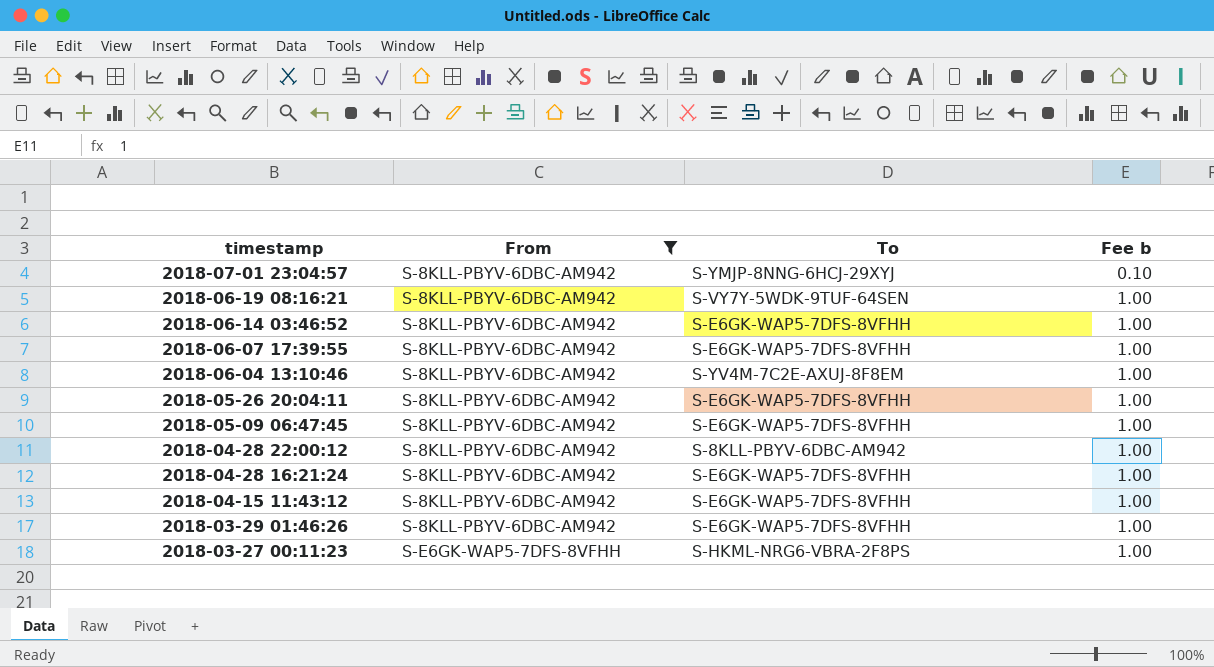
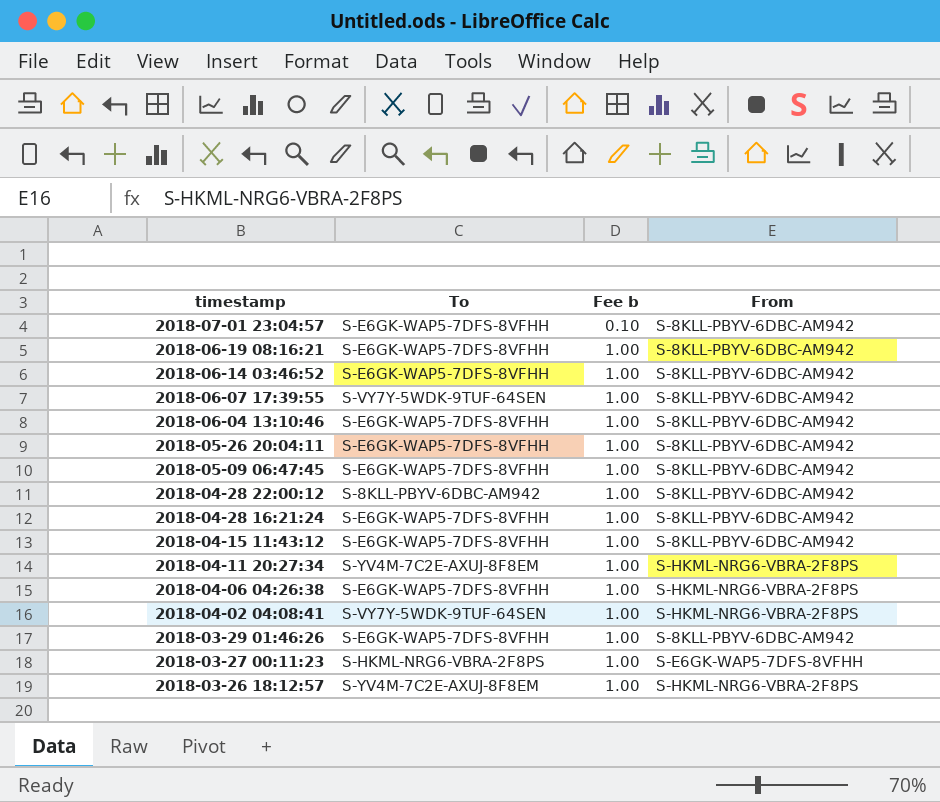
filter: From != S-HKML-NRG6-VBRA-2F8PS -> none
column From | position: 2 -> 4
2018-07-01 23:04:57 | To: S-YMJP-8NNG-6HCJ-29XYJ -> S-E6GK-WAP5-7DFS-8VFHH
2018-06-19 08:16:21 | To: S-VY7Y-5WDK-9TUF-64SEN -> S-E6GK-WAP5-7DFS-8VFHH
2018-06-07 17:39:55 | To: S-E6GK-WAP5-7DFS-8VFHH -> S-VY7Y-5WDK-9TUF-64SEN
2018-06-04 13:10:46 | To: S-YV4M-7C2E-AXUJ-8F8EM -> S-E6GK-WAP5-7DFS-8VFHH

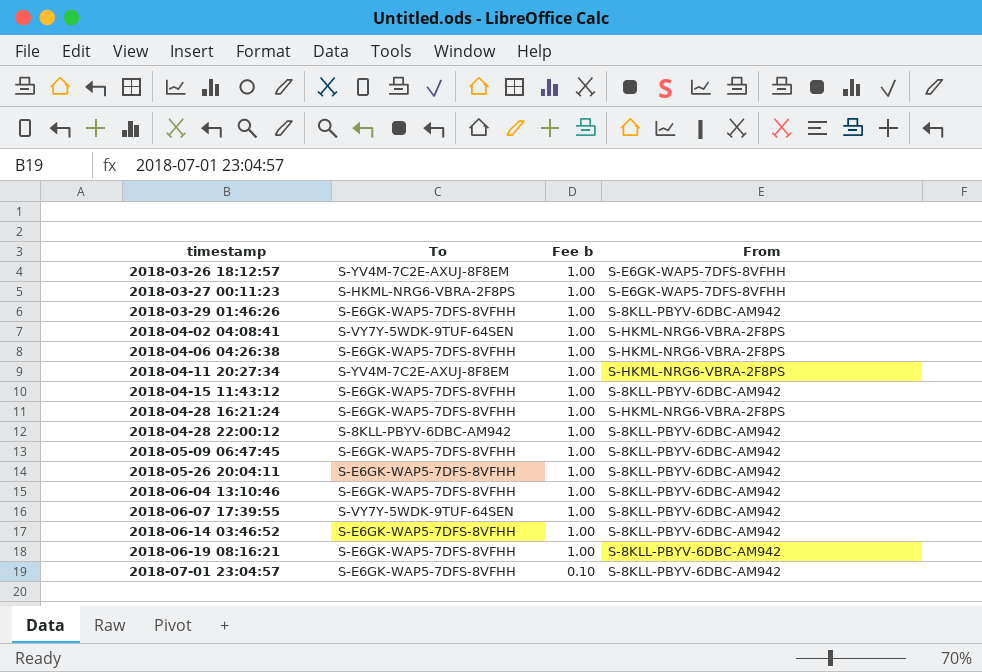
row order: timestamp descending -> timestamp ascending
2018-03-26 18:12:57 | From: S-HKML-NRG6-VBRA-2F8PS -> S-E6GK-WAP5-7DFS-8VFHH
2018-04-28 16:21:24 | From: S-8KLL-PBYV-6DBC-AM942 -> S-HKML-NRG6-VBRA-2F8PS

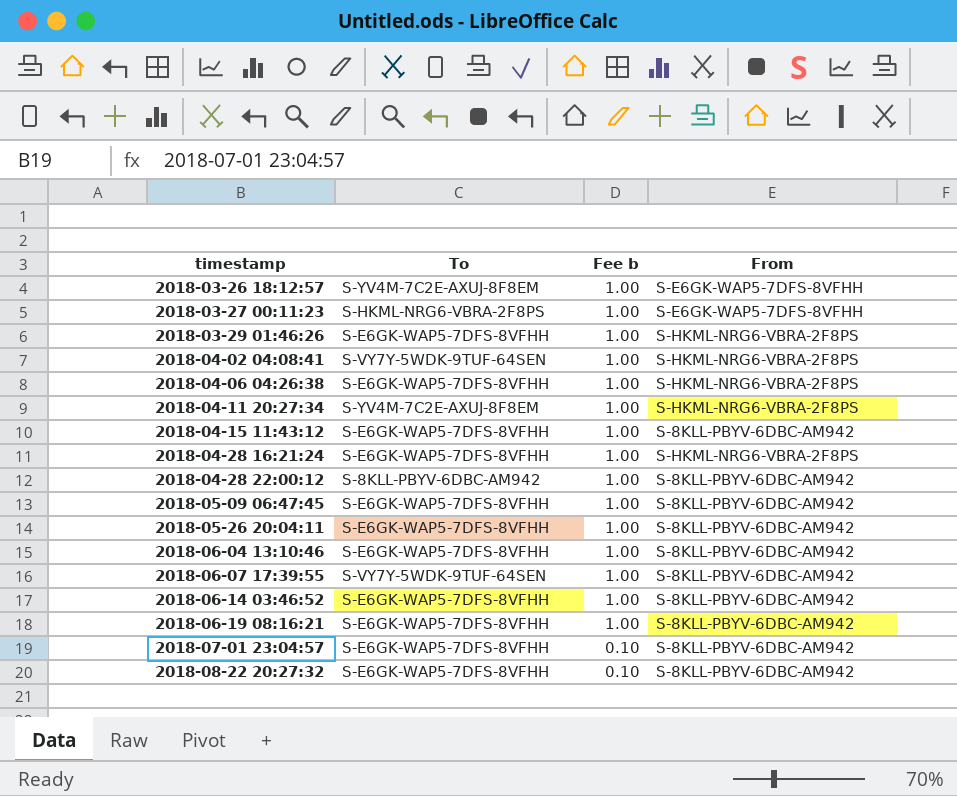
2018-03-29 01:46:26 | From: S-8KLL-PBYV-6DBC-AM942 -> S-HKML-NRG6-VBRA-2F8PS
row 2018-08-22 20:27:32: none -> S-E6GK-WAP5-7DFS-8VFHH | 0.10 | S-8KLL-PBYV-6DBC-AM942

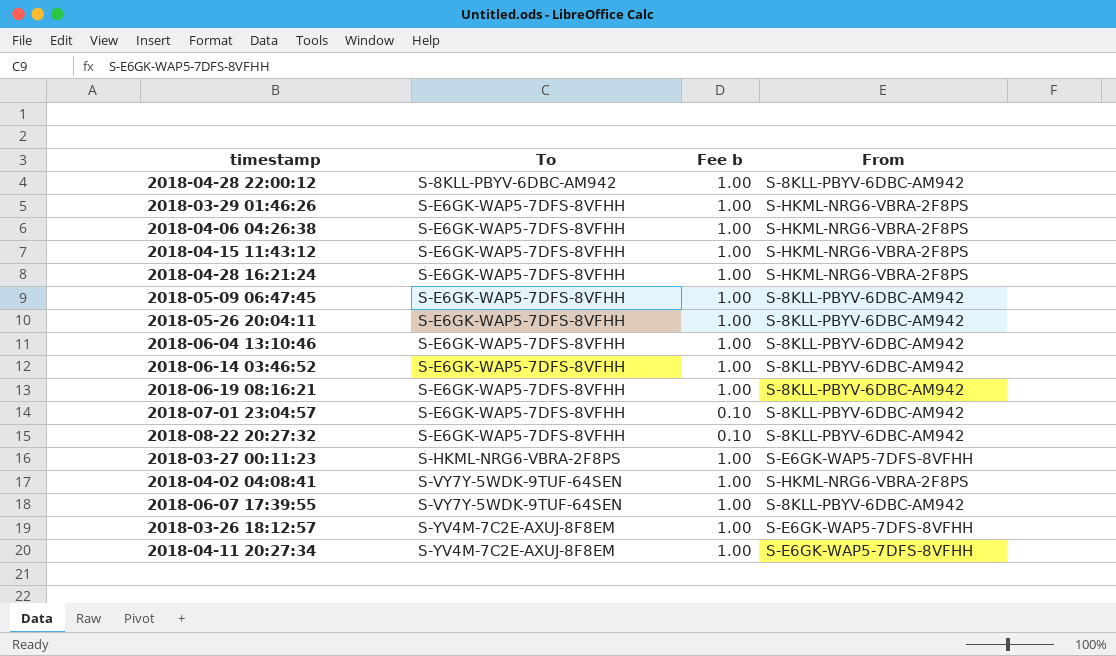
row order: timestamp ascending -> To ascending
2018-04-15 11:43:12 | From: S-8KLL-PBYV-6DBC-AM942 -> S-HKML-NRG6-VBRA-2F8PS
2018-04-11 20:27:34 | From: S-HKML-NRG6-VBRA-2F8PS -> S-E6GK-WAP5-7DFS-8VFHH

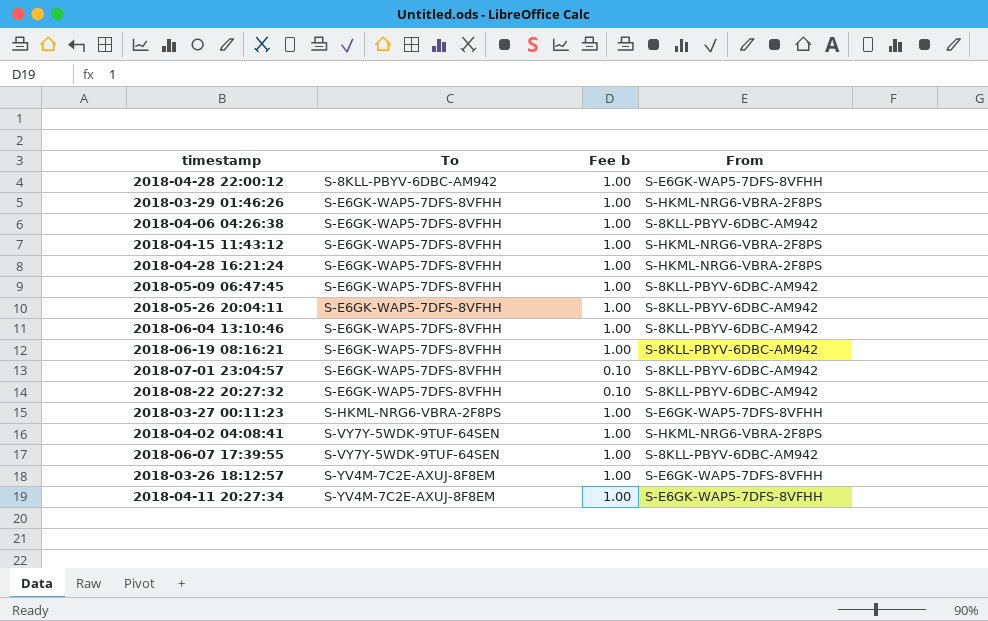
row 2018-06-14 03:46:52: S-E6GK-WAP5-7DFS-8VFHH | 1.00 | S-8KLL-PBYV-6DBC-AM942 -> none
2018-04-28 22:00:12 | From: S-8KLL-PBYV-6DBC-AM942 -> S-E6GK-WAP5-7DFS-8VFHH
2018-04-06 04:26:38 | From: S-HKML-NRG6-VBRA-2F8PS -> S-8KLL-PBYV-6DBC-AM942

